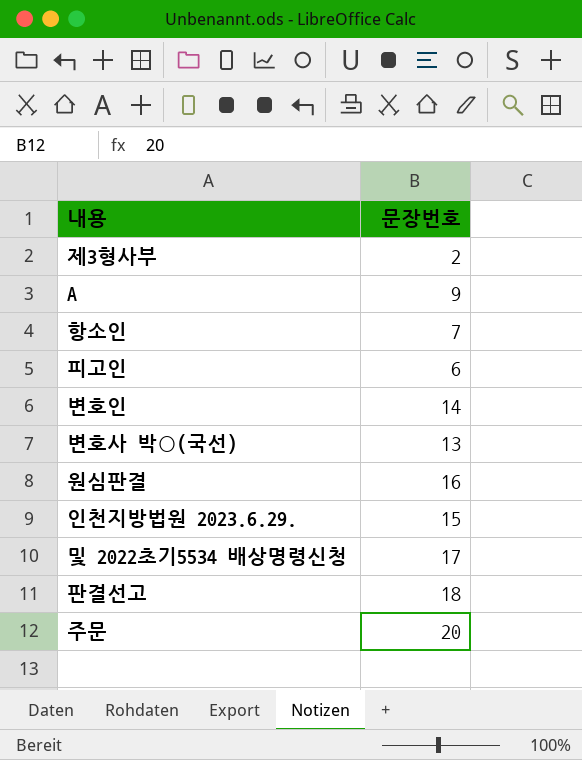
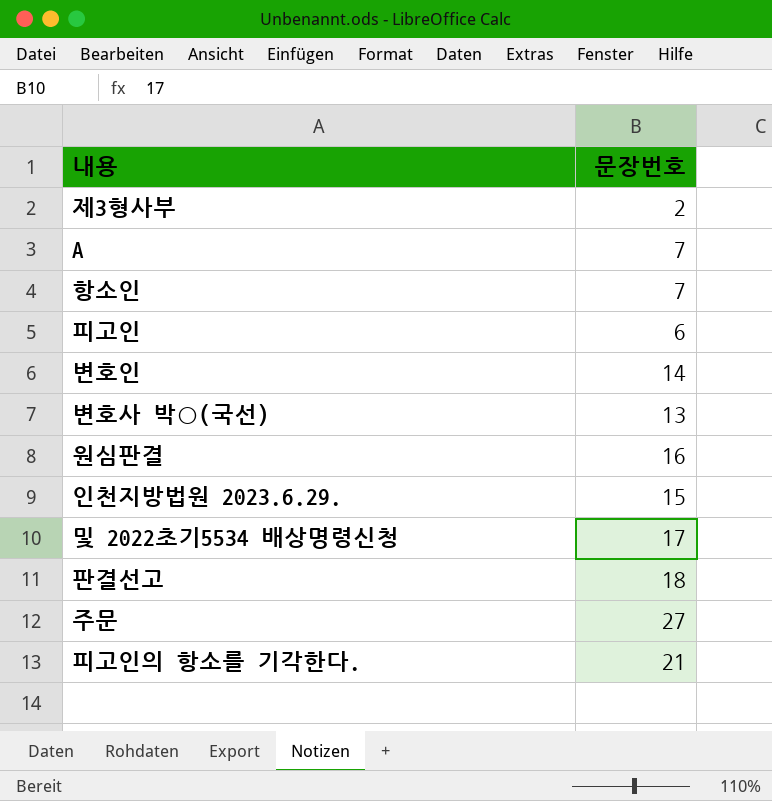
A | 문장번호: 9 -> 7
주문 | 문장번호: 20 -> 27
row 피고인의 항소를 기각한다.: none -> 21

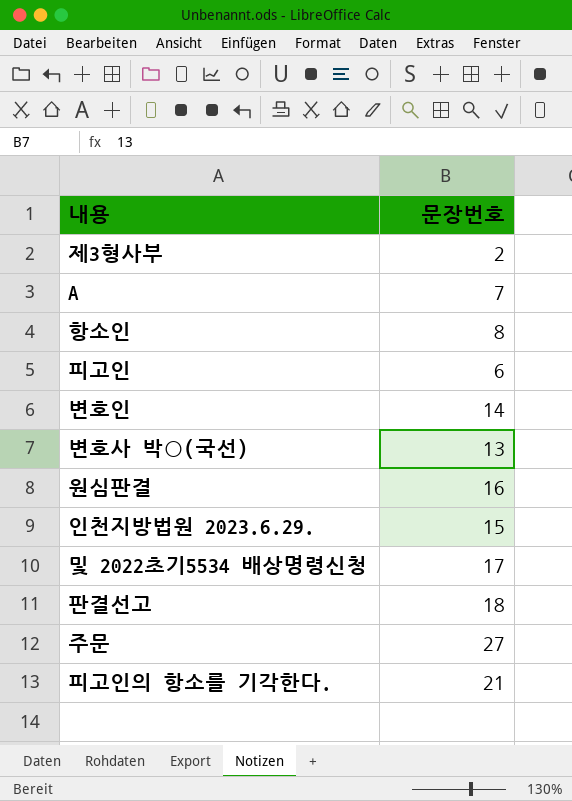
항소인 | 문장번호: 7 -> 8

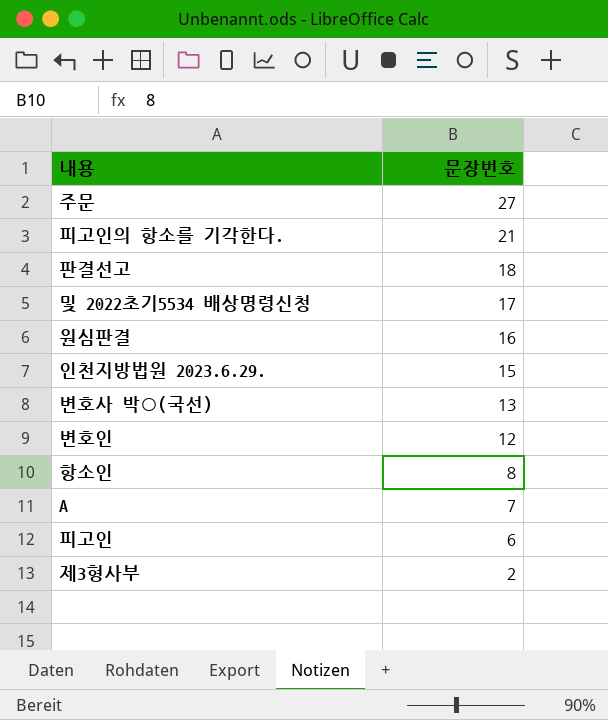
row order: none -> 문장번호 descending
변호인 | 문장번호: 14 -> 12

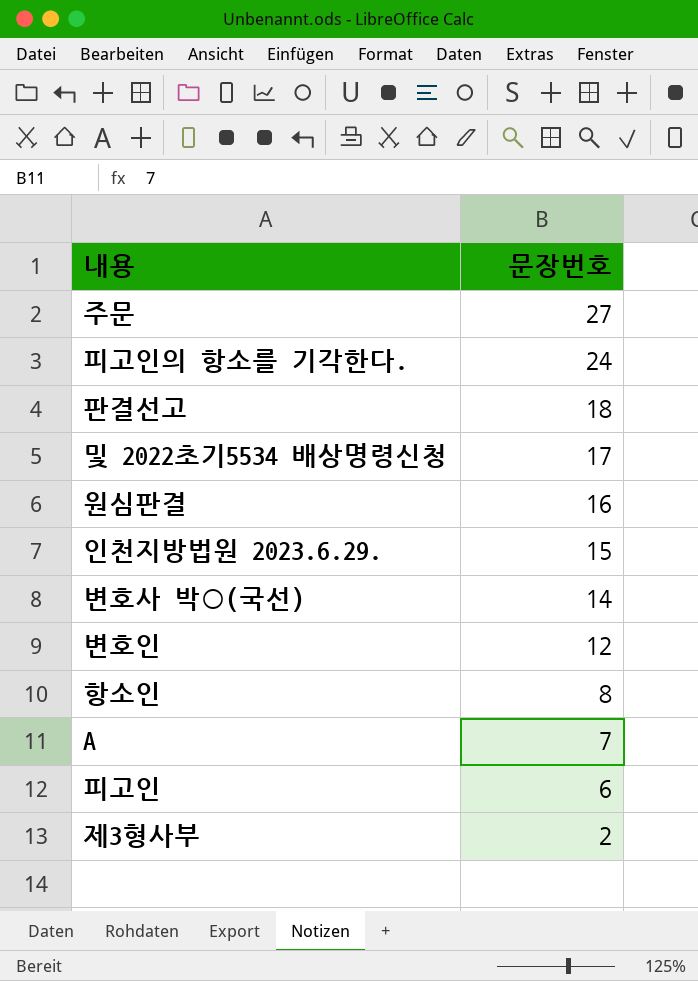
피고인의 항소를 기각한다. | 문장번호: 21 -> 24
변호사 박○(국선) | 문장번호: 13 -> 14

